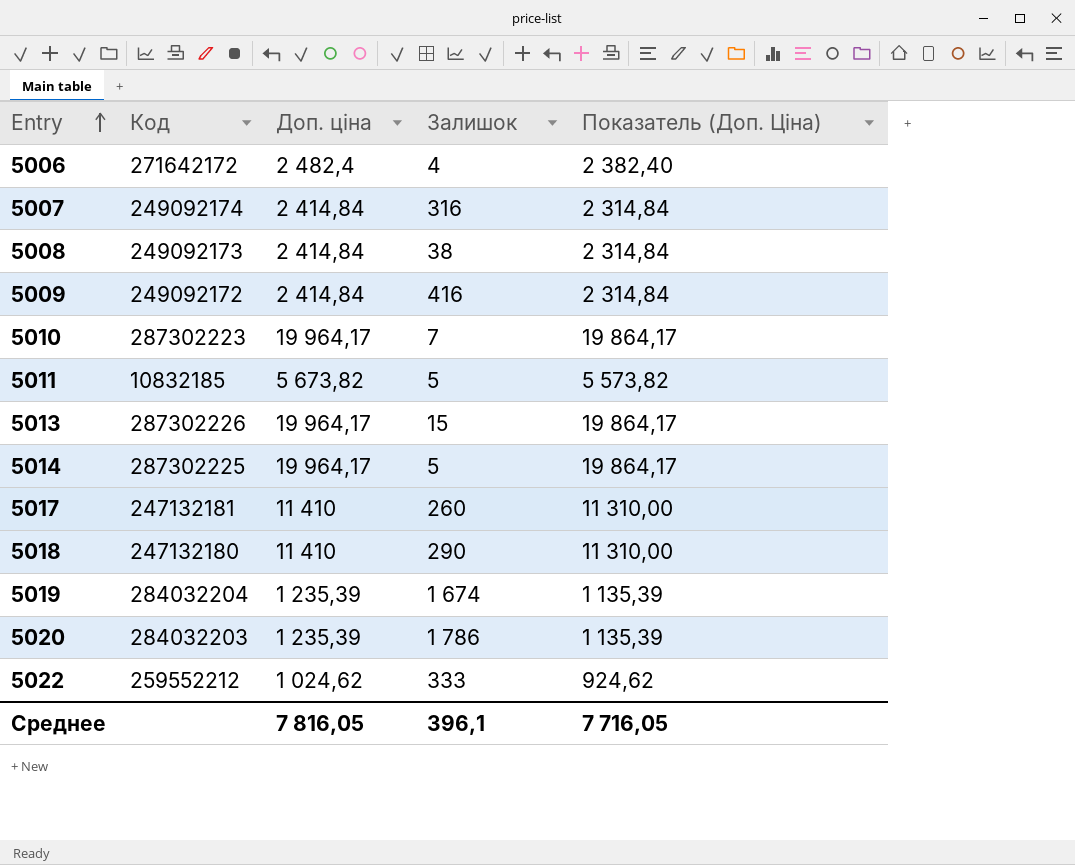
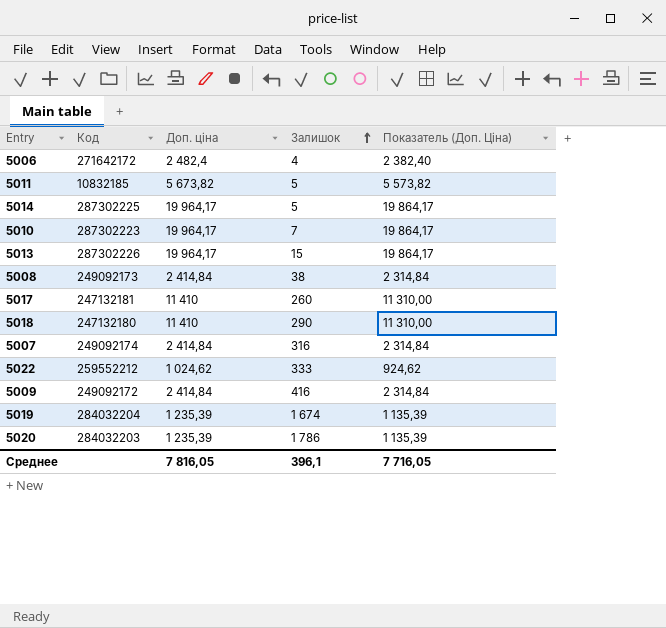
row order: Entry ascending -> Залишок ascending

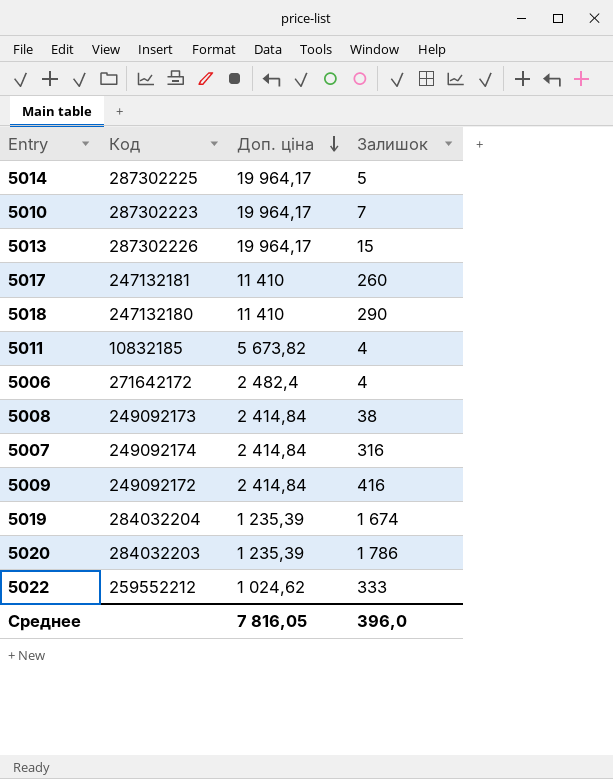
row order: Залишок ascending -> Доп. ціна descending
column Показатель (Доп. Ціна) | formula: [Доп. ціна] - 100 -> none
5011 | Залишок: 5 -> 4
Среднее | Залишок: 396,1 -> 396,0

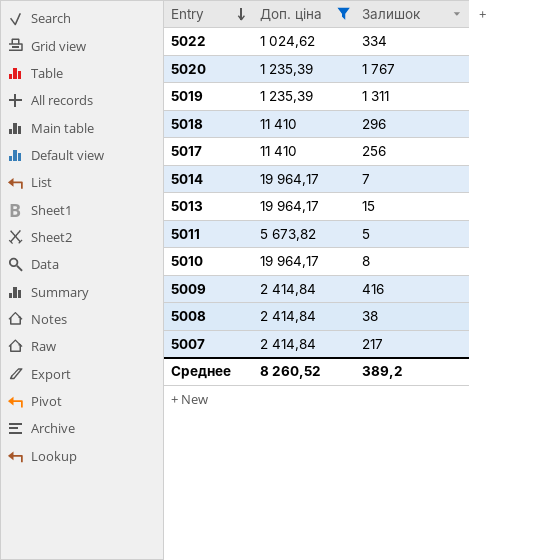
filter: none -> Доп. ціна != 2 482,4
row order: Доп. ціна descending -> Entry descending
column Код | position: 2 -> none
5022 | Залишок: 333 -> 334
5020 | Залишок: 1 786 -> 1 767
5019 | Залишок: 1 674 -> 1 311
5018 | Залишок: 290 -> 296
5017 | Залишок: 260 -> 256
5014 | Залишок: 5 -> 7
5011 | Залишок: 4 -> 5
5010 | Залишок: 7 -> 8
5007 | Залишок: 316 -> 217
Среднее | Доп. ціна: 7 816,05 -> 8 260,52
Среднее | Залишок: 396,0 -> 389,2

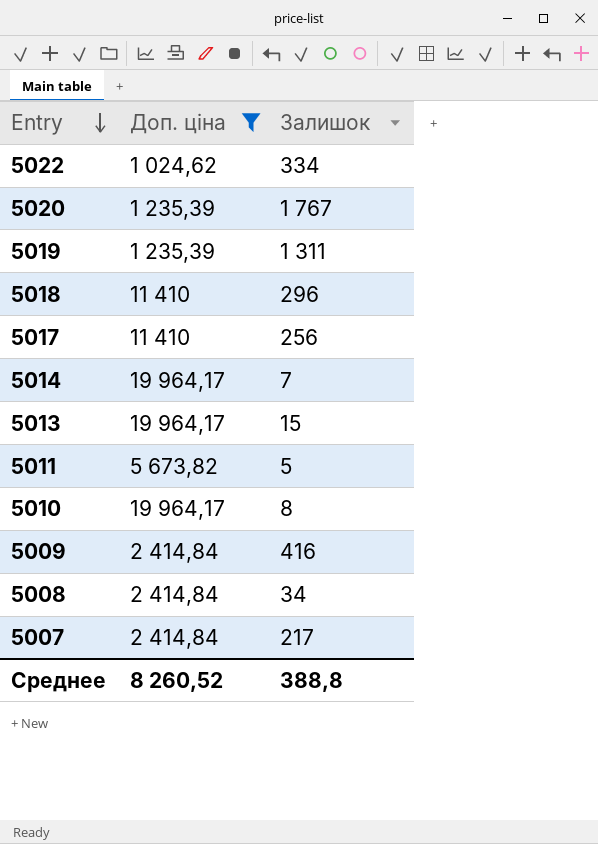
5008 | Залишок: 38 -> 34
Среднее | Залишок: 389,2 -> 388,8

